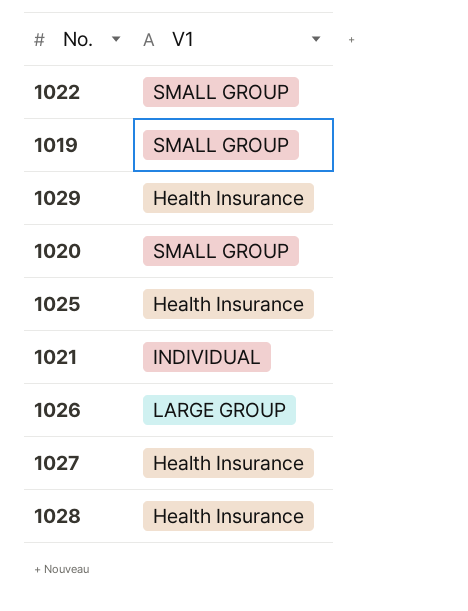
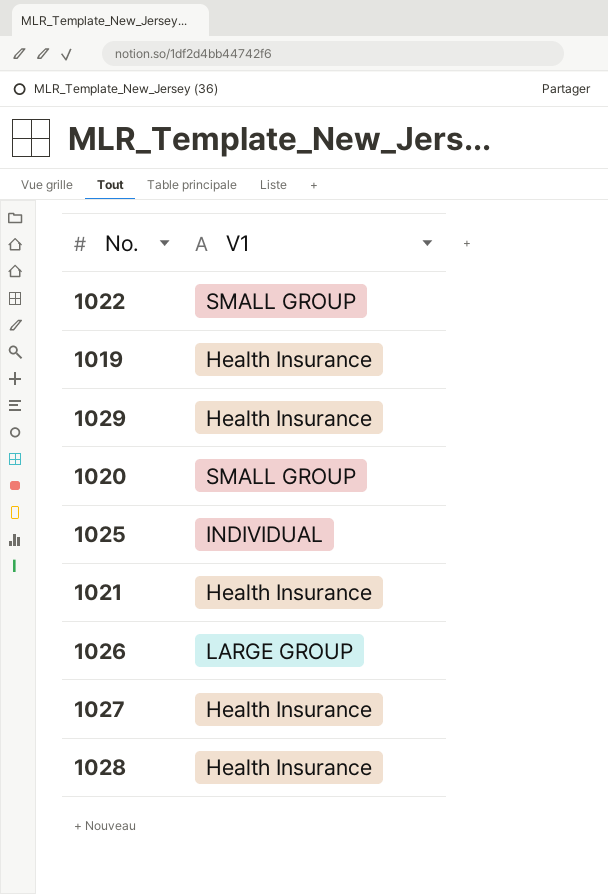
1019 | V1: SMALL GROUP -> Health Insurance
1025 | V1: Health Insurance -> INDIVIDUAL
1021 | V1: INDIVIDUAL -> Health Insurance

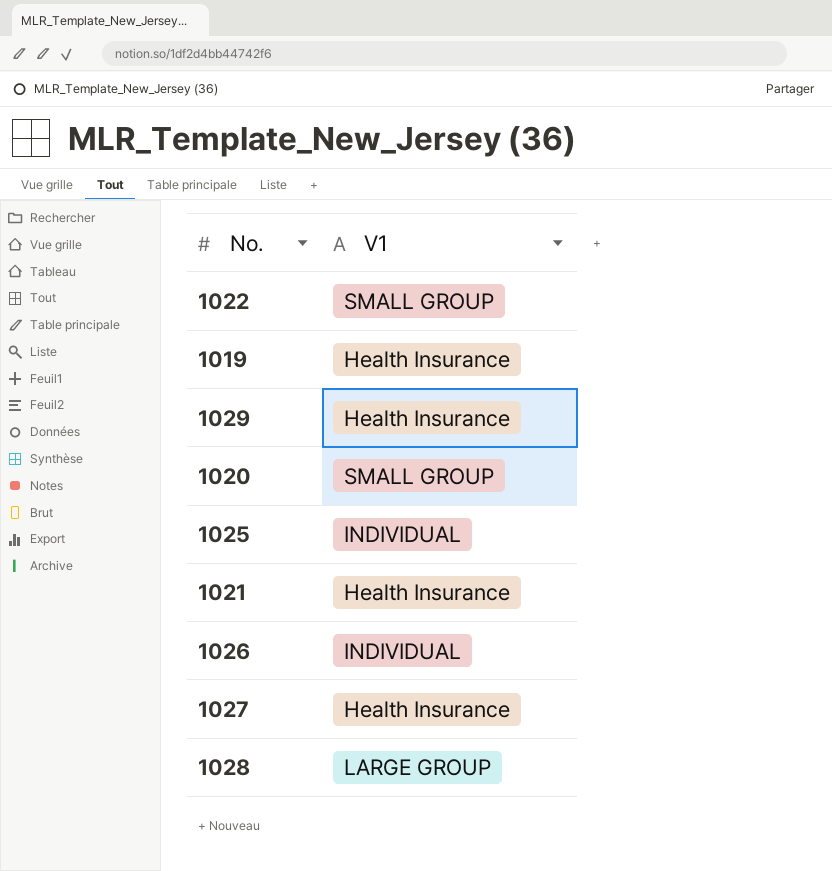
1026 | V1: LARGE GROUP -> INDIVIDUAL
1028 | V1: Health Insurance -> LARGE GROUP

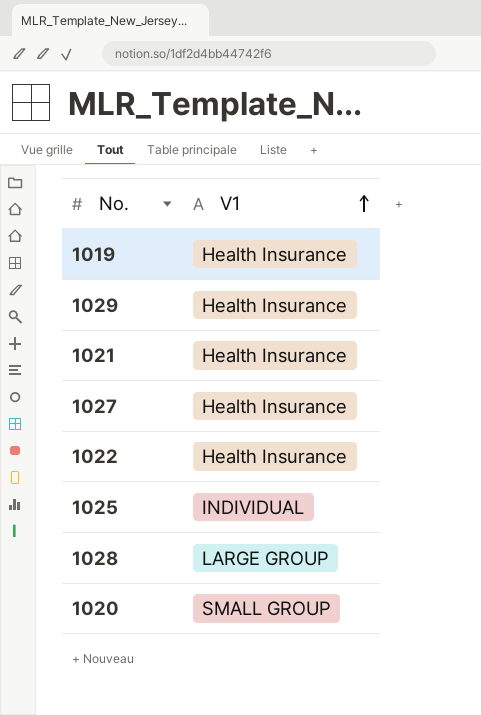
row order: none -> V1 ascending
row 1026: INDIVIDUAL -> none
1022 | V1: SMALL GROUP -> Health Insurance

